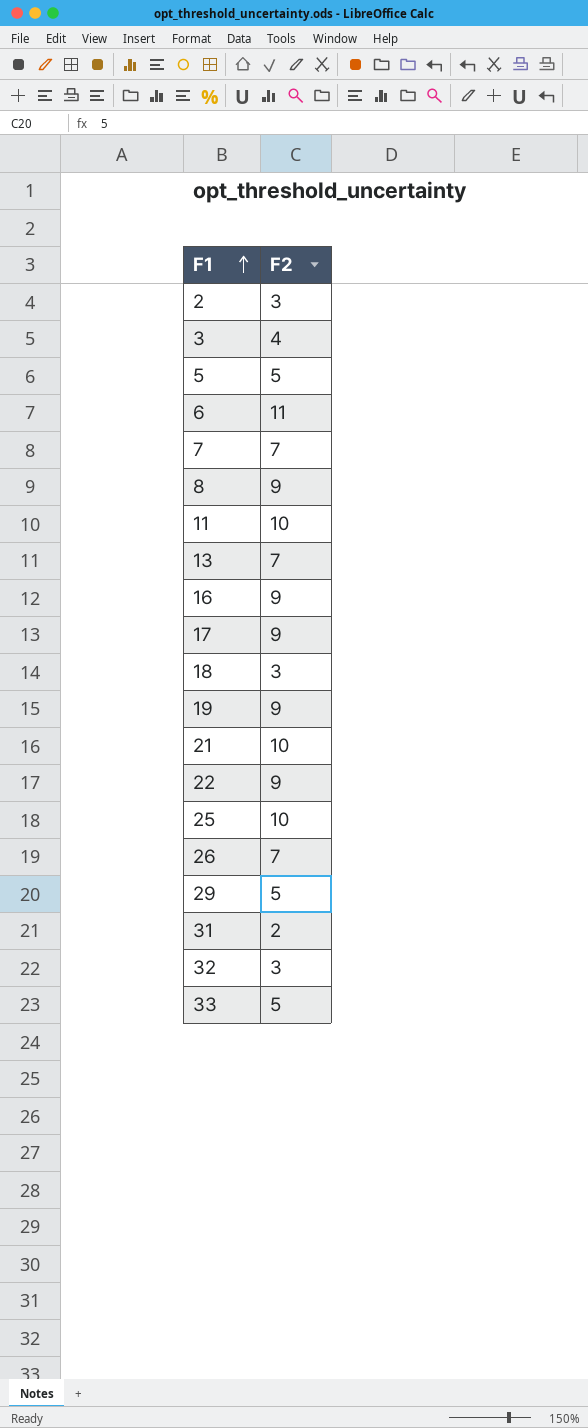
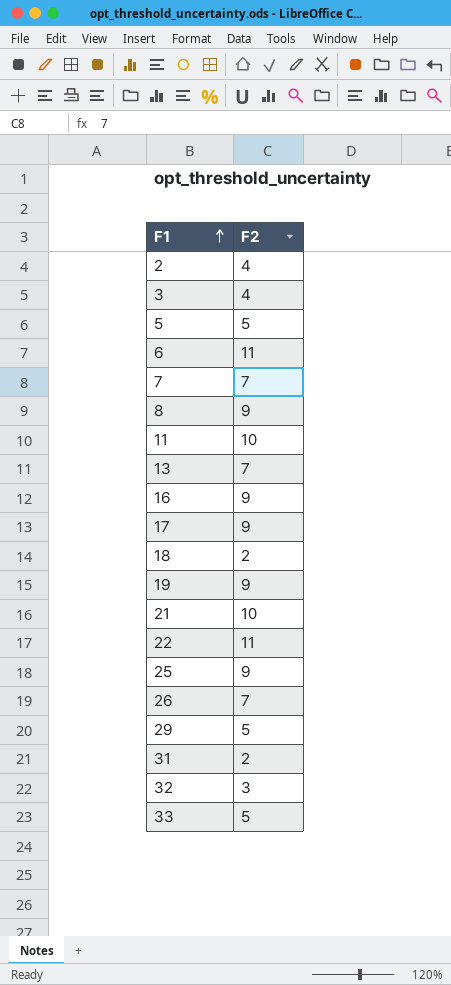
2 | F2: 3 -> 4
18 | F2: 3 -> 2
22 | F2: 9 -> 11
25 | F2: 10 -> 9

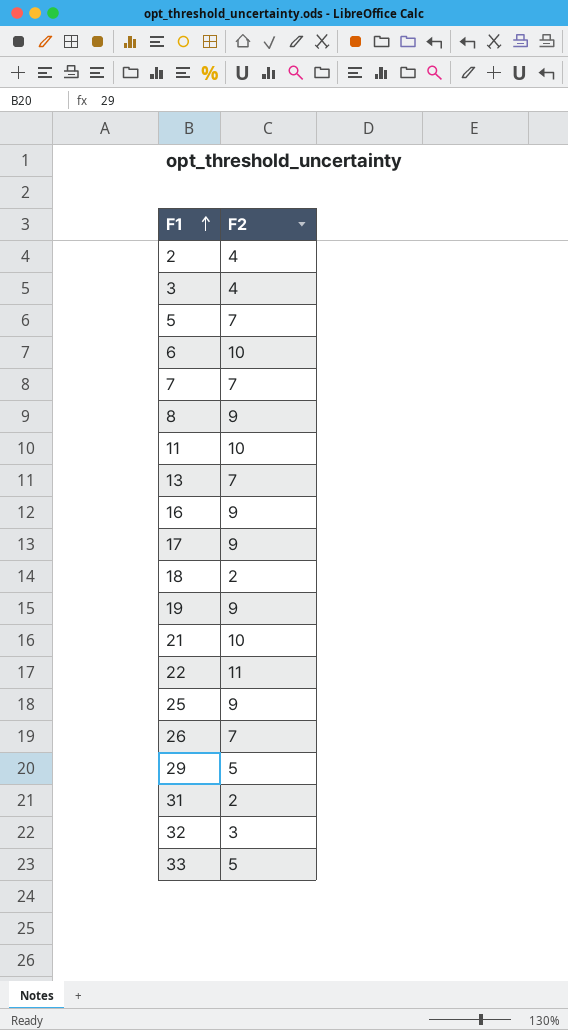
5 | F2: 5 -> 7
6 | F2: 11 -> 10

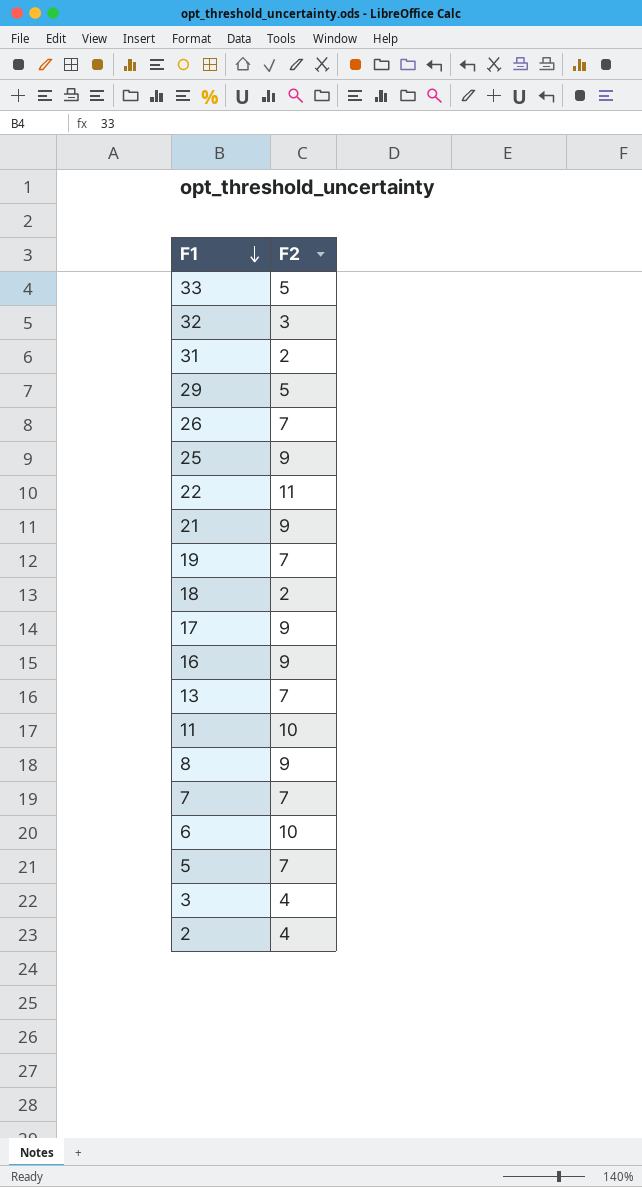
row order: F1 ascending -> F1 descending
21 | F2: 10 -> 9
19 | F2: 9 -> 7

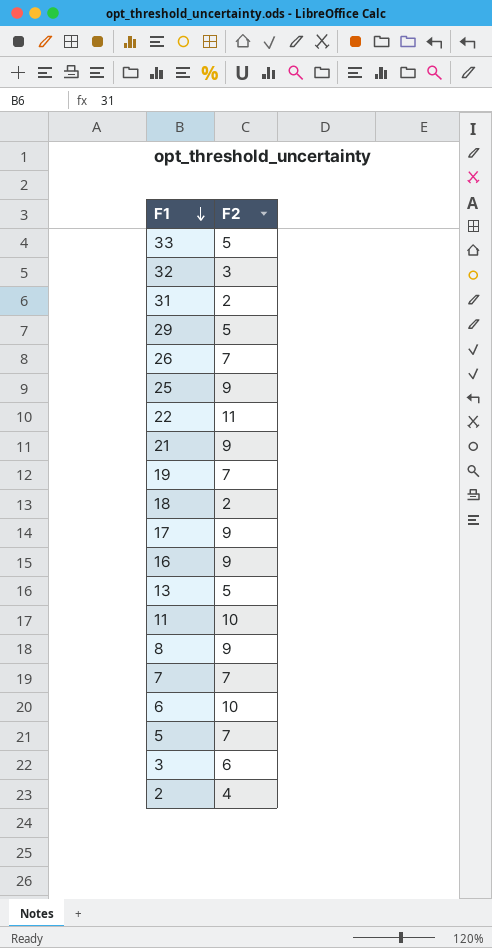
13 | F2: 7 -> 5
3 | F2: 4 -> 6

